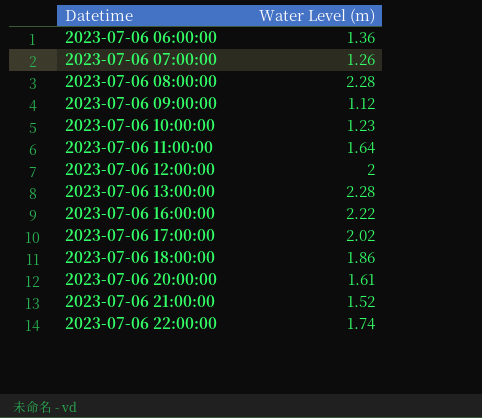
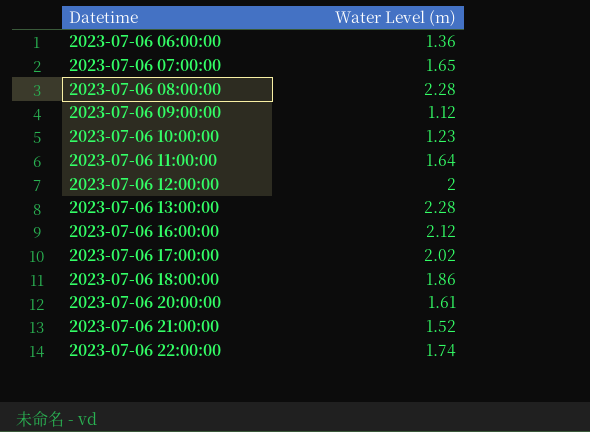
2023-07-06 07:00:00 | Water Level (m): 1.26 -> 1.65
2023-07-06 16:00:00 | Water Level (m): 2.22 -> 2.12

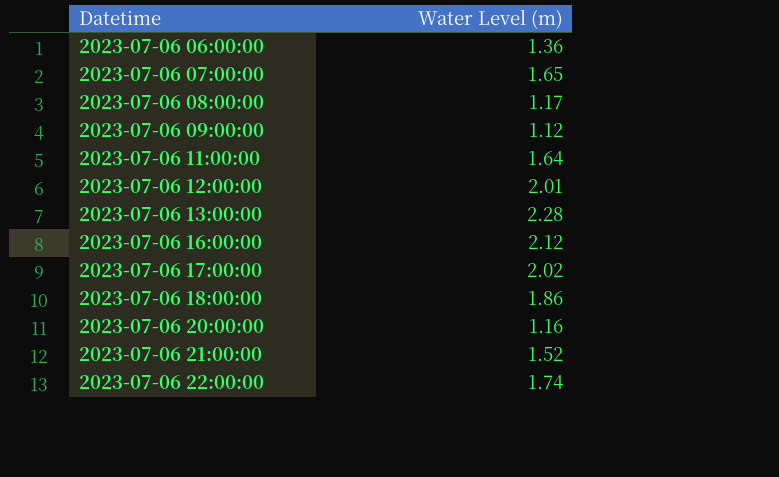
row 2023-07-06 10:00:00: 1.23 -> none
2023-07-06 08:00:00 | Water Level (m): 2.28 -> 1.17
2023-07-06 12:00:00 | Water Level (m): 2 -> 2.01
2023-07-06 20:00:00 | Water Level (m): 1.61 -> 1.16

